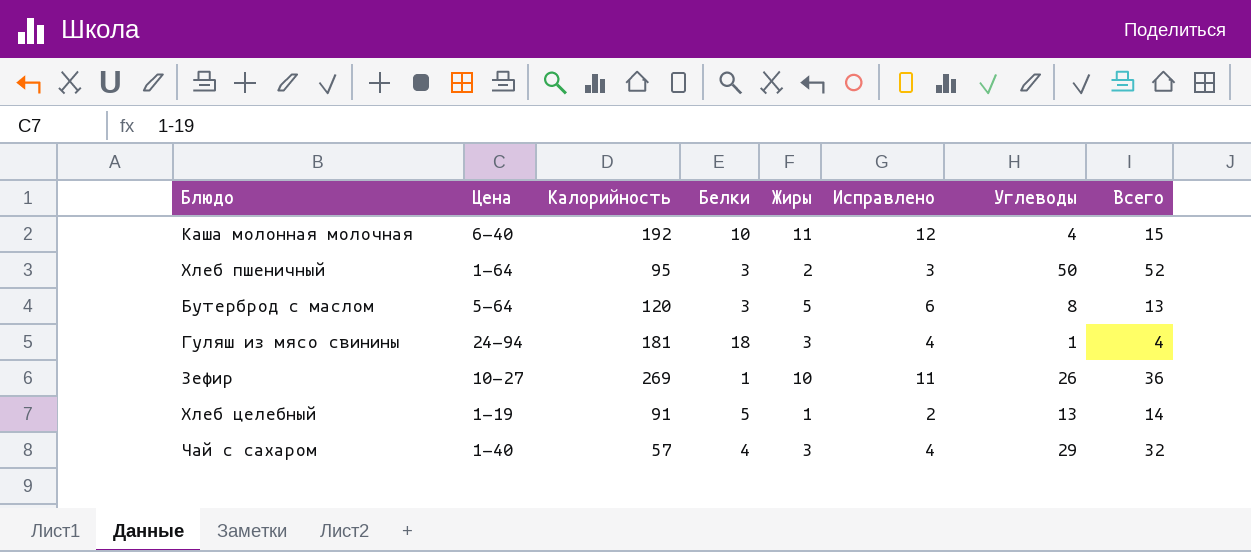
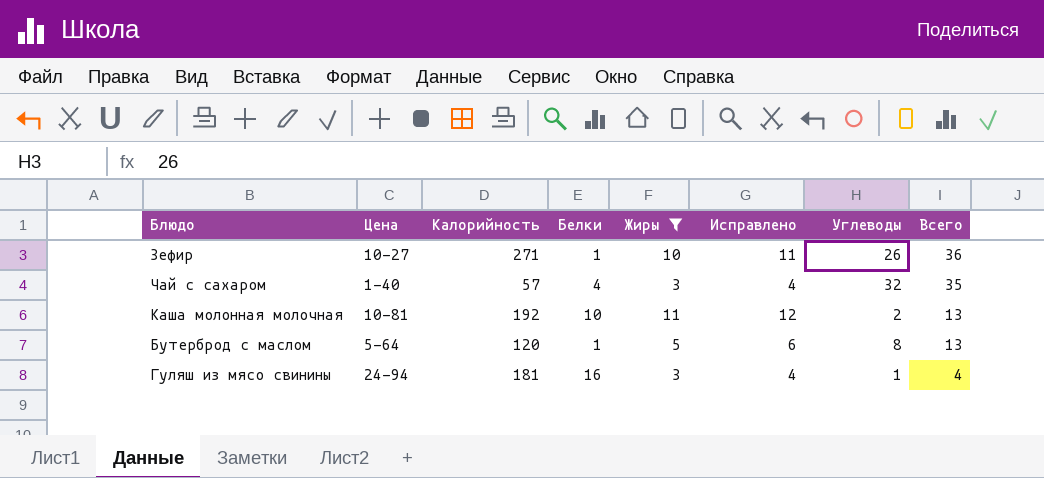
filter: none -> Жиры >= 3
row order: none -> Всего descending
Зефир | Калорийность: 269 -> 271
Чай с сахаром | Углеводы: 29 -> 32
Чай с сахаром | Всего: 32 -> 35
Каша молонная молочная | Цена: 6-40 -> 10-81
Каша молонная молочная | Углеводы: 4 -> 2
Каша молонная молочная | Всего: 15 -> 13
Бутерброд с маслом | Белки: 3 -> 1
Гуляш из мясо свинины | Белки: 18 -> 16

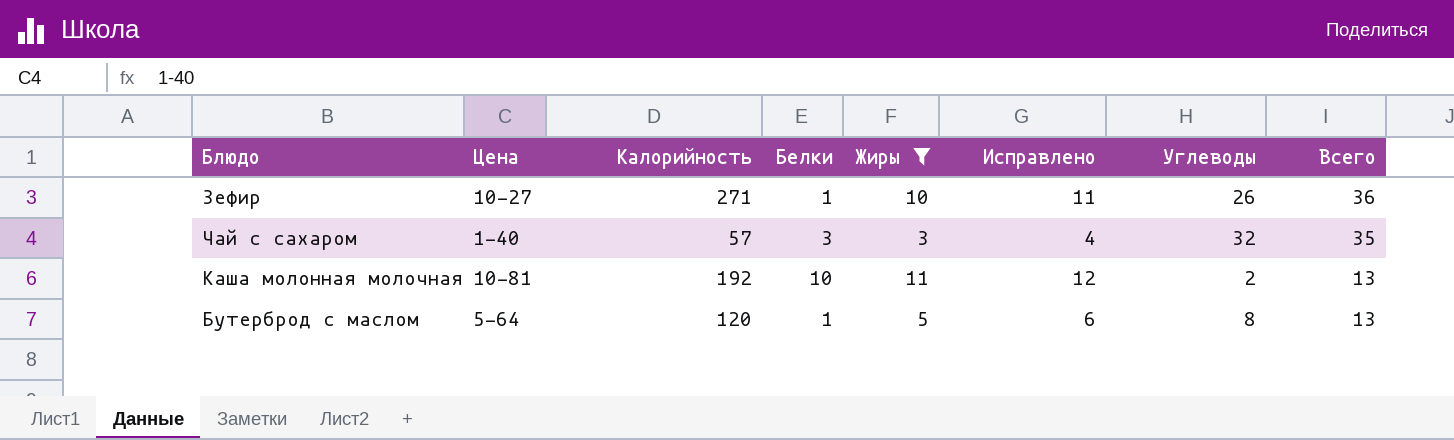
row Гуляш из мясо свинины: 24-94 | 181 | 16 | 3 | 4 | 1 | 4 -> none
Чай с сахаром | Белки: 4 -> 3

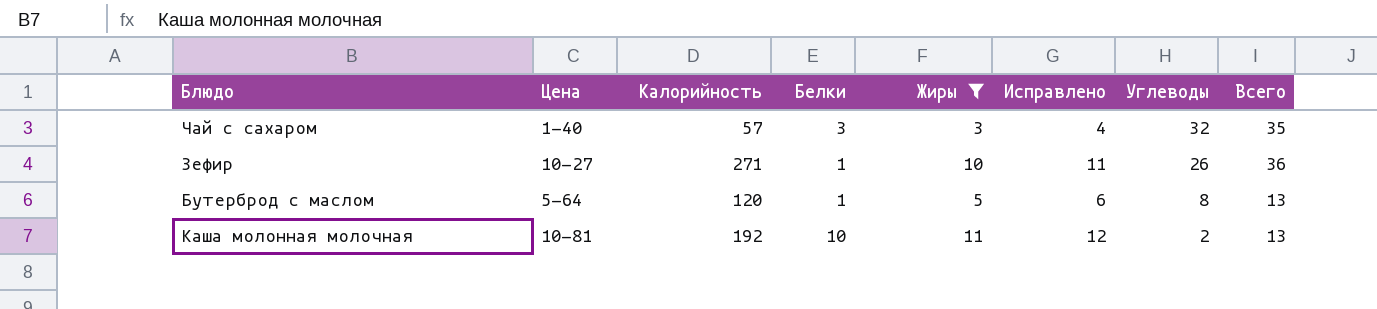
row order: Всего descending -> Углеводы descending

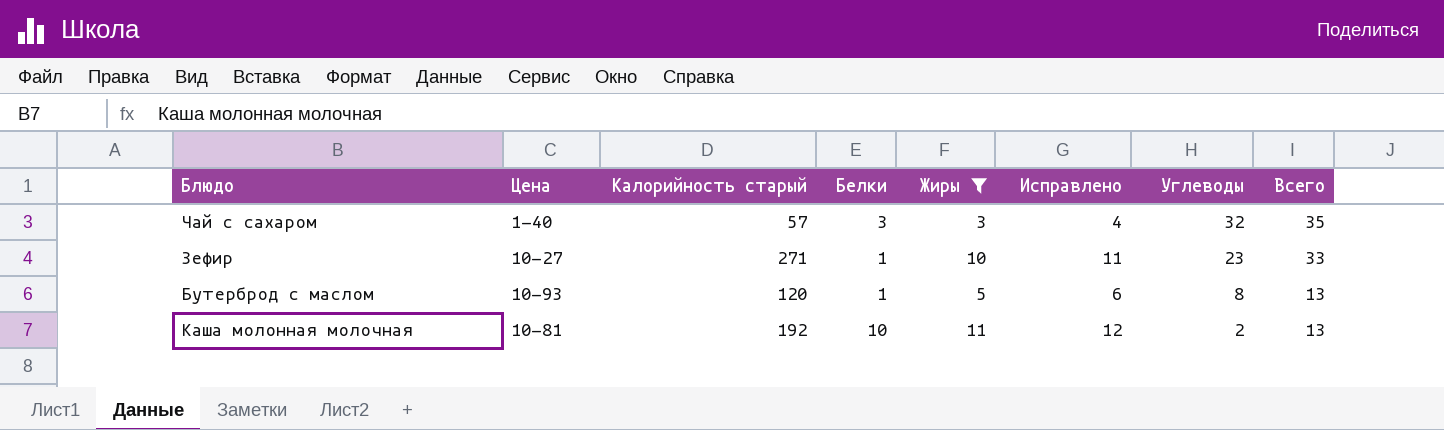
column name: Калорийность -> Калорийность старый
Зефир | Углеводы: 26 -> 23
Зефир | Всего: 36 -> 33
Бутерброд с маслом | Цена: 5-64 -> 10-93

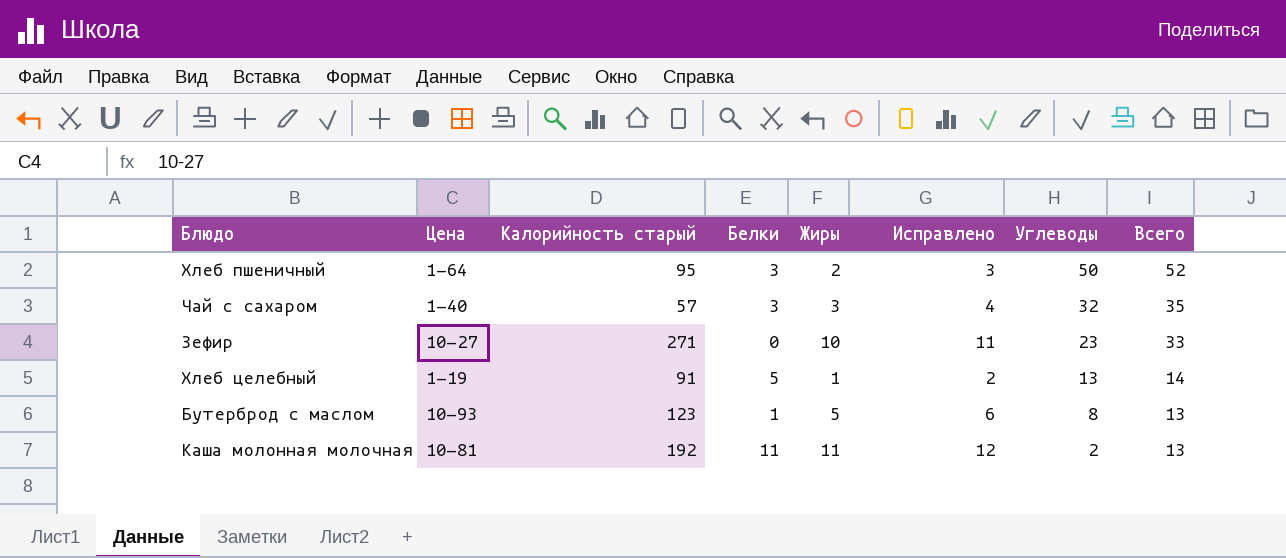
filter: Жиры >= 3 -> none
Зефир | Белки: 1 -> 0
Бутерброд с маслом | Калорийность старый: 120 -> 123
Каша молонная молочная | Белки: 10 -> 11

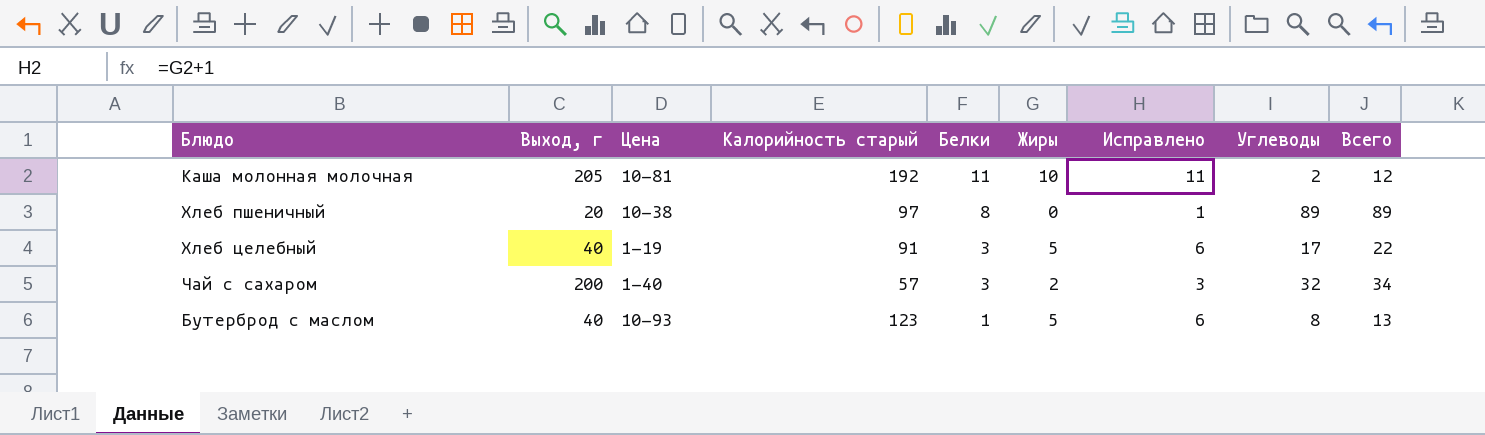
row order: Углеводы descending -> Белки descending
column Выход, г | position: none -> 2
row Зефир: 10-27 | 271 | 0 | 10 | 11 | 23 | 33 -> none
Каша молонная молочная | Жиры: 11 -> 10
Каша молонная молочная | Исправлено: 12 -> 11
Каша молонная молочная | Всего: 13 -> 12
Хлеб пшеничный | Цена: 1-64 -> 10-38
Хлеб пшеничный | Калорийность старый: 95 -> 97
Хлеб пшеничный | Белки: 3 -> 8
Хлеб пшеничный | Жиры: 2 -> 0
Хлеб пшеничный | Исправлено: 3 -> 1
Хлеб пшеничный | Углеводы: 50 -> 89
Хлеб пшеничный | Всего: 52 -> 89
Хлеб целебный | Белки: 5 -> 3
Хлеб целебный | Жиры: 1 -> 5
Хлеб целебный | Исправлено: 2 -> 6
Хлеб целебный | Углеводы: 13 -> 17
Хлеб целебный | Всего: 14 -> 22
Чай с сахаром | Жиры: 3 -> 2
Чай с сахаром | Исправлено: 4 -> 3
Чай с сахаром | Всего: 35 -> 34

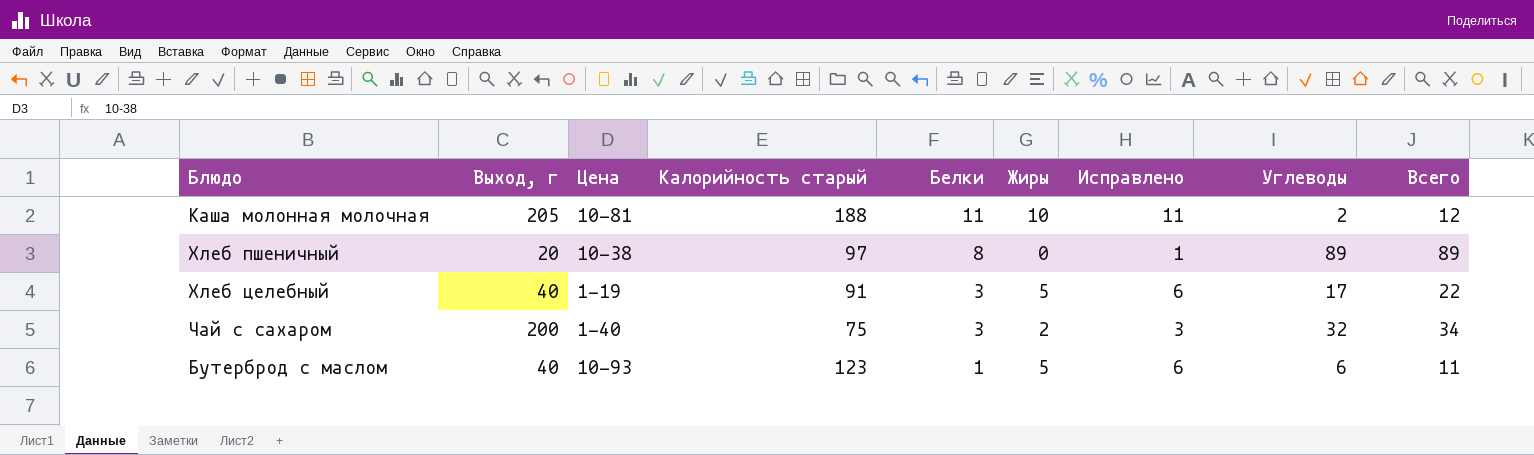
Каша молонная молочная | Калорийность старый: 192 -> 188
Чай с сахаром | Калорийность старый: 57 -> 75
Бутерброд с маслом | Углеводы: 8 -> 6
Бутерброд с маслом | Всего: 13 -> 11

